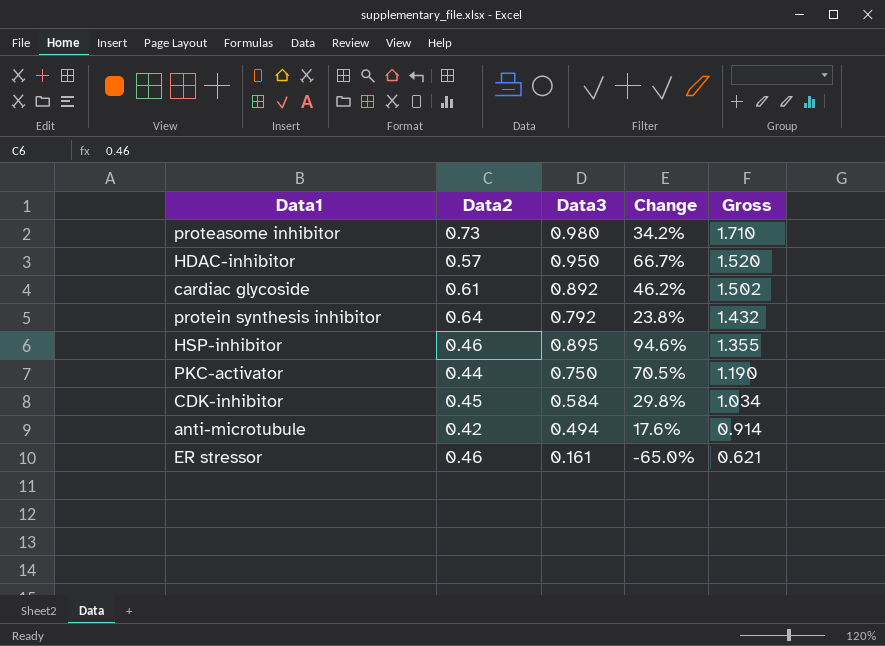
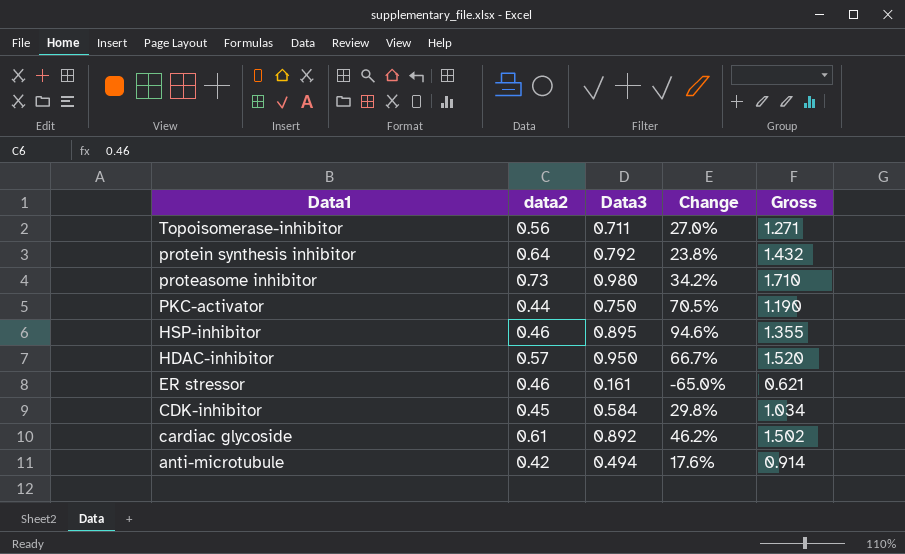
row order: Gross descending -> Data1 descending
column name: Data2 -> data2
row Topoisomerase-inhibitor: none -> 0.56 | 0.711 | 27.0% | 1.271

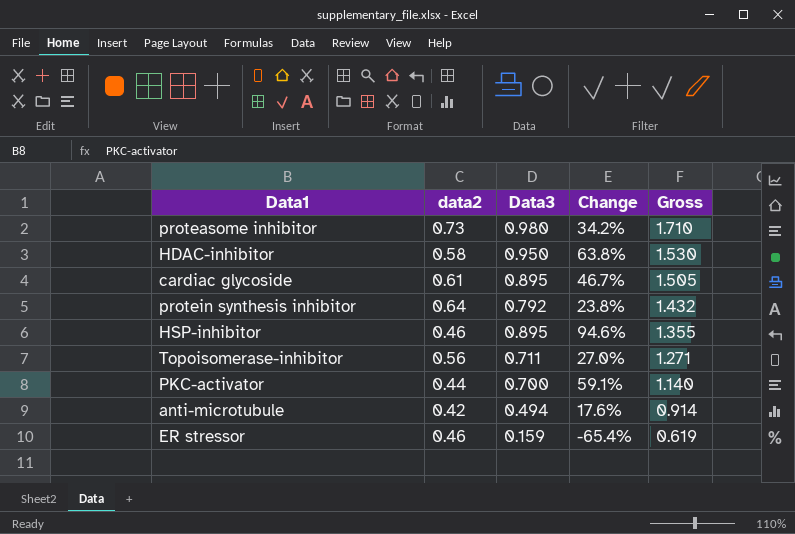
row order: Data1 descending -> Gross descending
row CDK-inhibitor: 0.45 | 0.584 | 29.8% | 1.034 -> none
HDAC-inhibitor | data2: 0.57 -> 0.58
HDAC-inhibitor | Change: 66.7% -> 63.8%
HDAC-inhibitor | Gross: 1.520 -> 1.530
cardiac glycoside | Data3: 0.892 -> 0.895
cardiac glycoside | Change: 46.2% -> 46.7%
cardiac glycoside | Gross: 1.502 -> 1.505
PKC-activator | Data3: 0.750 -> 0.700
PKC-activator | Change: 70.5% -> 59.1%
PKC-activator | Gross: 1.190 -> 1.140
ER stressor | Data3: 0.161 -> 0.159
ER stressor | Change: -65.0% -> -65.4%
ER stressor | Gross: 0.621 -> 0.619

